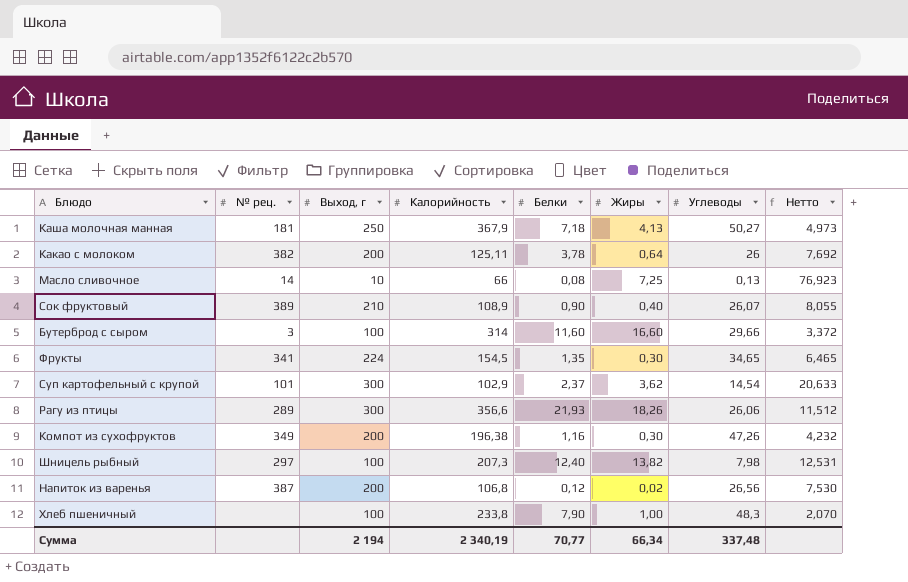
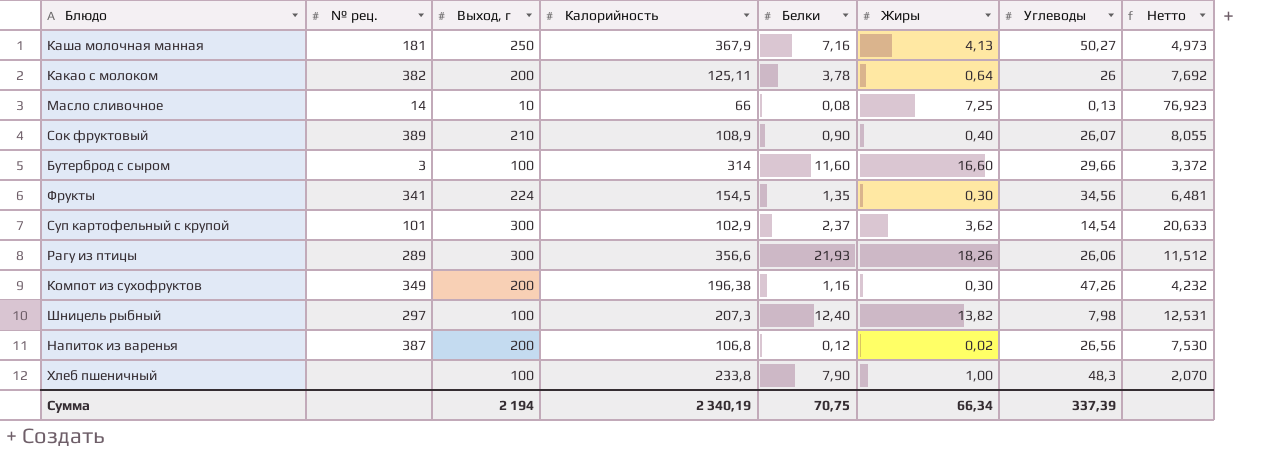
Каша молочная манная | Белки: 7,18 -> 7,16
Фрукты | Углеводы: 34,65 -> 34,56
Фрукты | Нетто: 6,465 -> 6,481
Сумма | Белки: 70,77 -> 70,75
Сумма | Углеводы: 337,48 -> 337,39

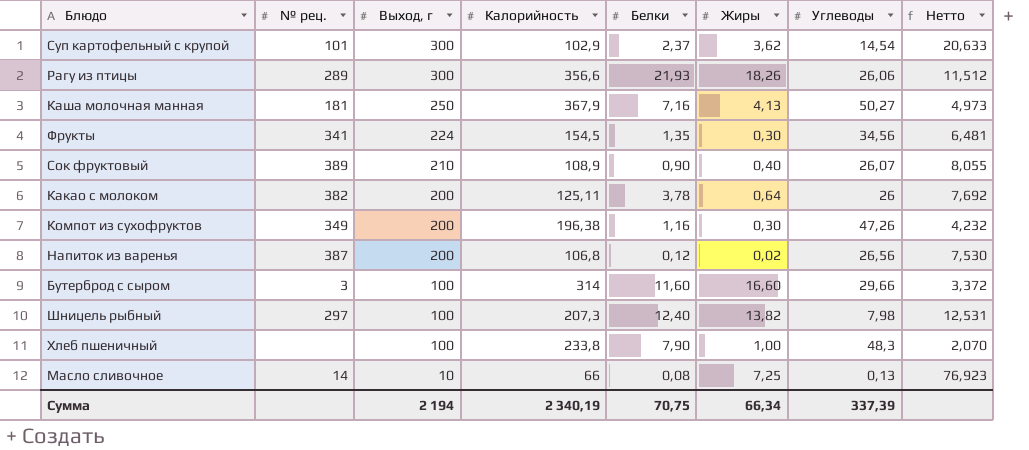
row order: none -> Выход, г descending

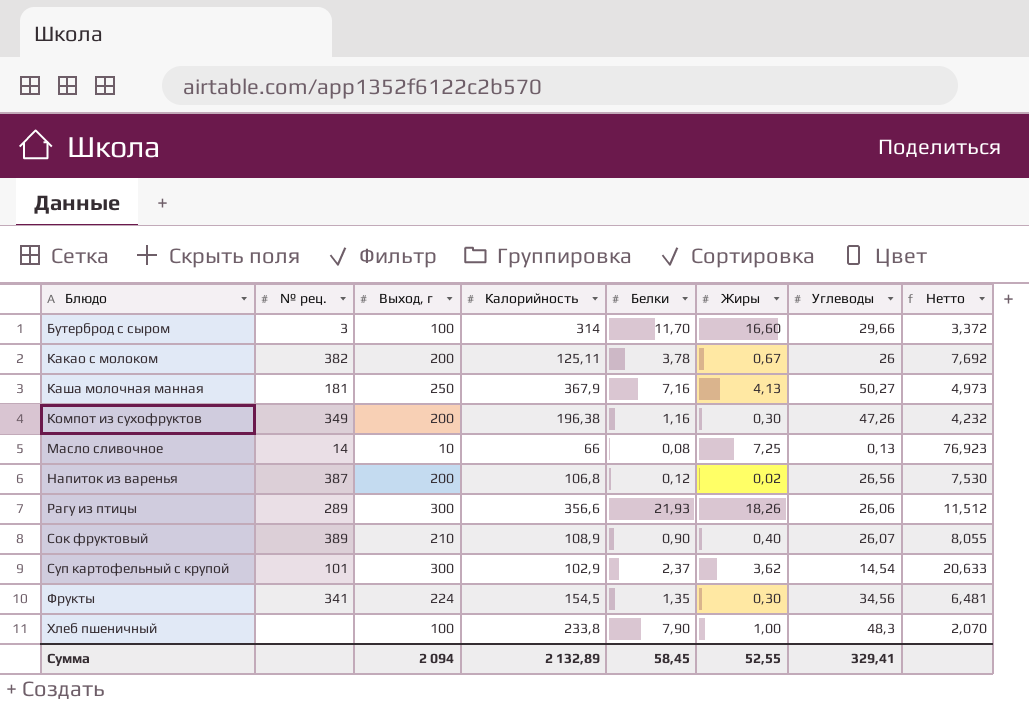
row order: Выход, г descending -> Блюдо ascending
row Шницель рыбный: 297 | 100 | 207,3 | 12,40 | 13,82 | 7,98 | 12,531 -> none
Бутерброд с сыром | Белки: 11,60 -> 11,70
Какао с молоком | Жиры: 0,64 -> 0,67
Сумма | Выход, г: 2 194 -> 2 094
Сумма | Калорийность: 2 340,19 -> 2 132,89
Сумма | Белки: 70,75 -> 58,45
Сумма | Жиры: 66,34 -> 52,55
Сумма | Углеводы: 337,39 -> 329,41

